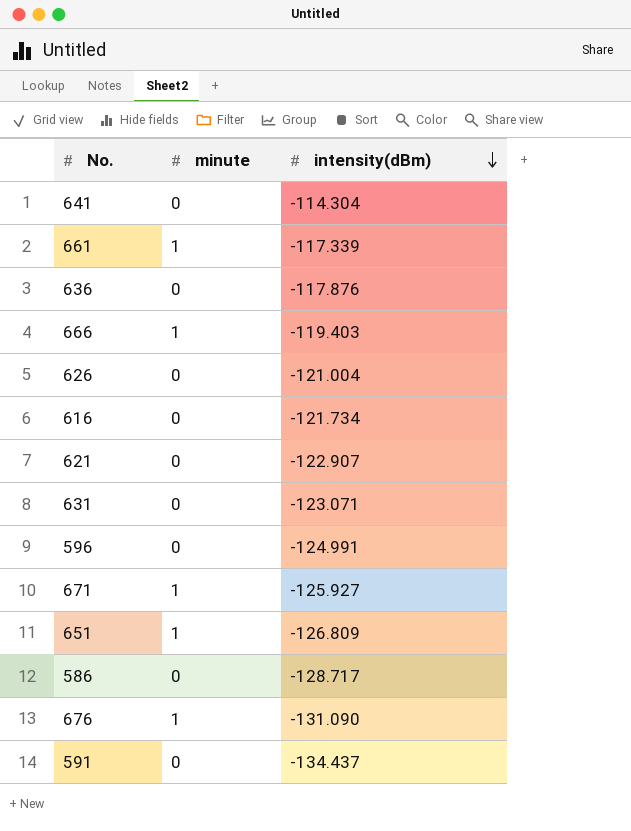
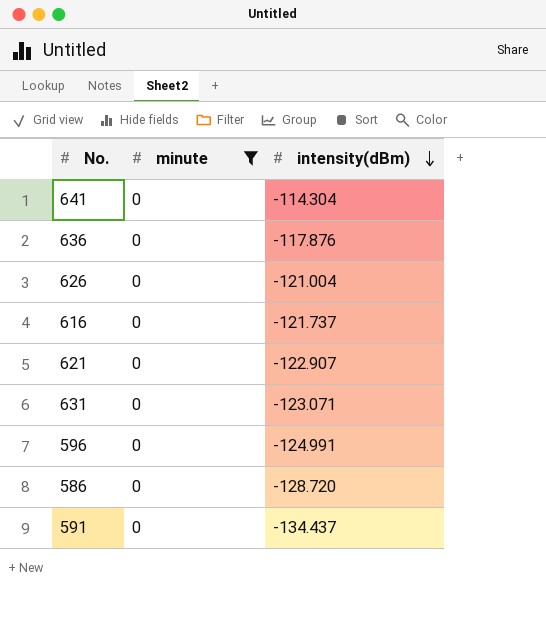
filter: none -> minute = 0
616 | intensity(dBm): -121.734 -> -121.737
586 | intensity(dBm): -128.717 -> -128.720

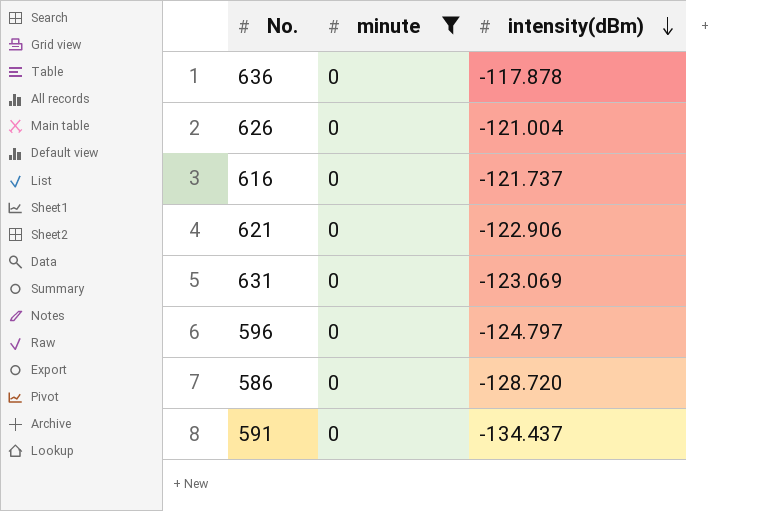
row 641: 0 | -114.304 -> none
636 | intensity(dBm): -117.876 -> -117.878
621 | intensity(dBm): -122.907 -> -122.906
631 | intensity(dBm): -123.071 -> -123.069
596 | intensity(dBm): -124.991 -> -124.797

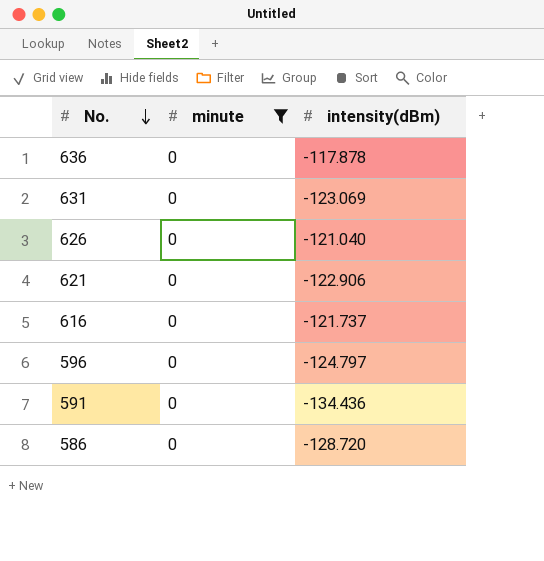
row order: intensity(dBm) descending -> No. descending
626 | intensity(dBm): -121.004 -> -121.040
591 | intensity(dBm): -134.437 -> -134.436

